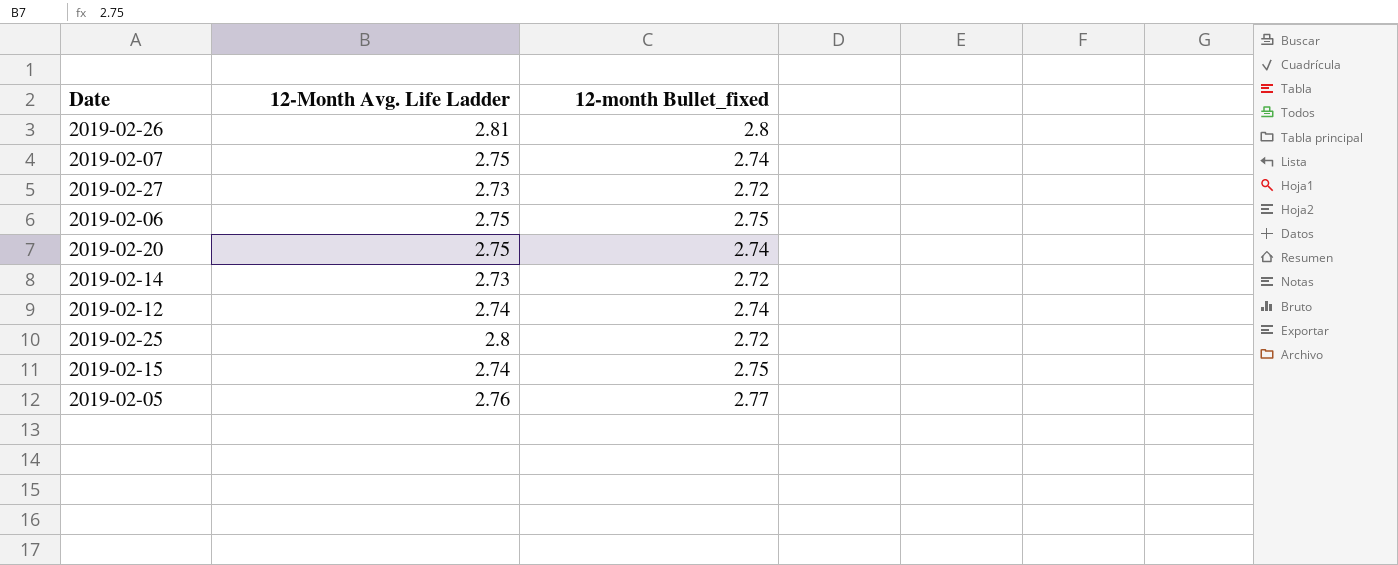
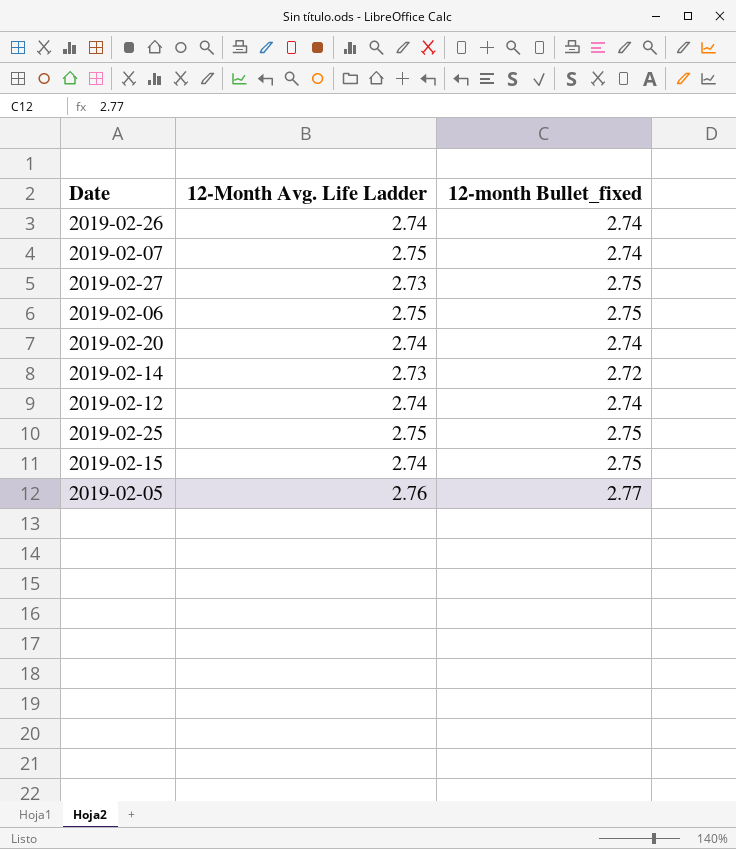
2019-02-26 | 12-Month Avg. Life Ladder: 2.81 -> 2.74
2019-02-26 | 12-month Bullet_fixed: 2.8 -> 2.74
2019-02-27 | 12-month Bullet_fixed: 2.72 -> 2.75
2019-02-20 | 12-Month Avg. Life Ladder: 2.75 -> 2.74
2019-02-25 | 12-Month Avg. Life Ladder: 2.8 -> 2.75
2019-02-25 | 12-month Bullet_fixed: 2.72 -> 2.75

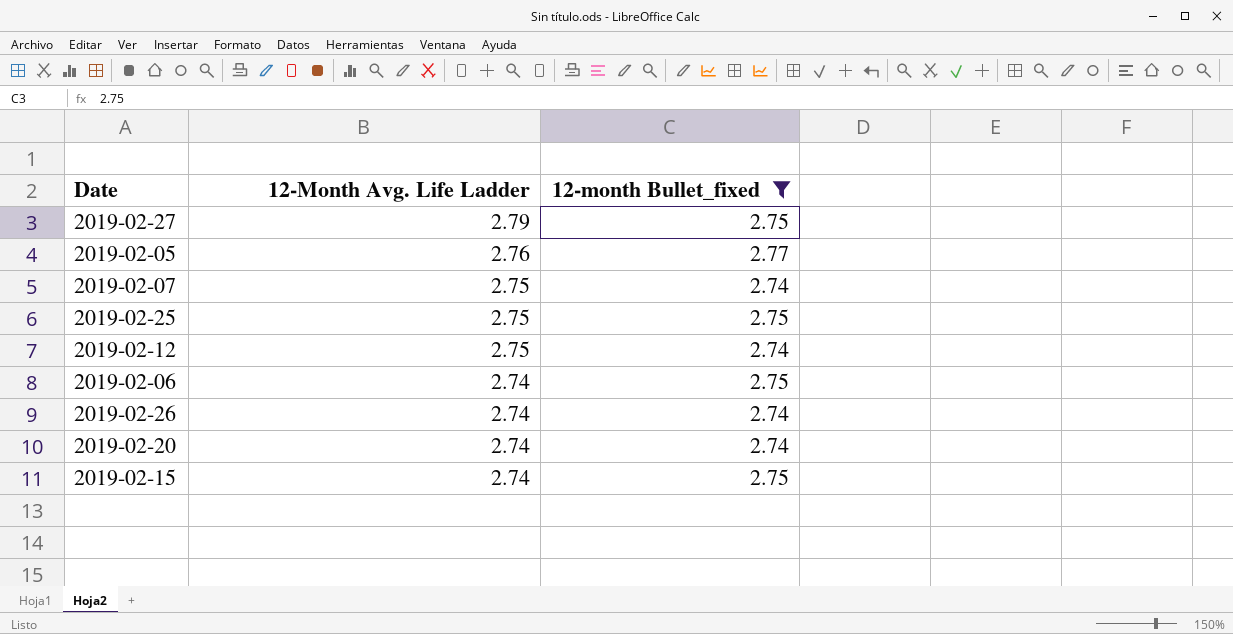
filter: none -> 12-month Bullet_fixed != 2.72
row order: none -> 12-Month Avg. Life Ladder descending
2019-02-27 | 12-Month Avg. Life Ladder: 2.73 -> 2.79
2019-02-12 | 12-Month Avg. Life Ladder: 2.74 -> 2.75
2019-02-06 | 12-Month Avg. Life Ladder: 2.75 -> 2.74

